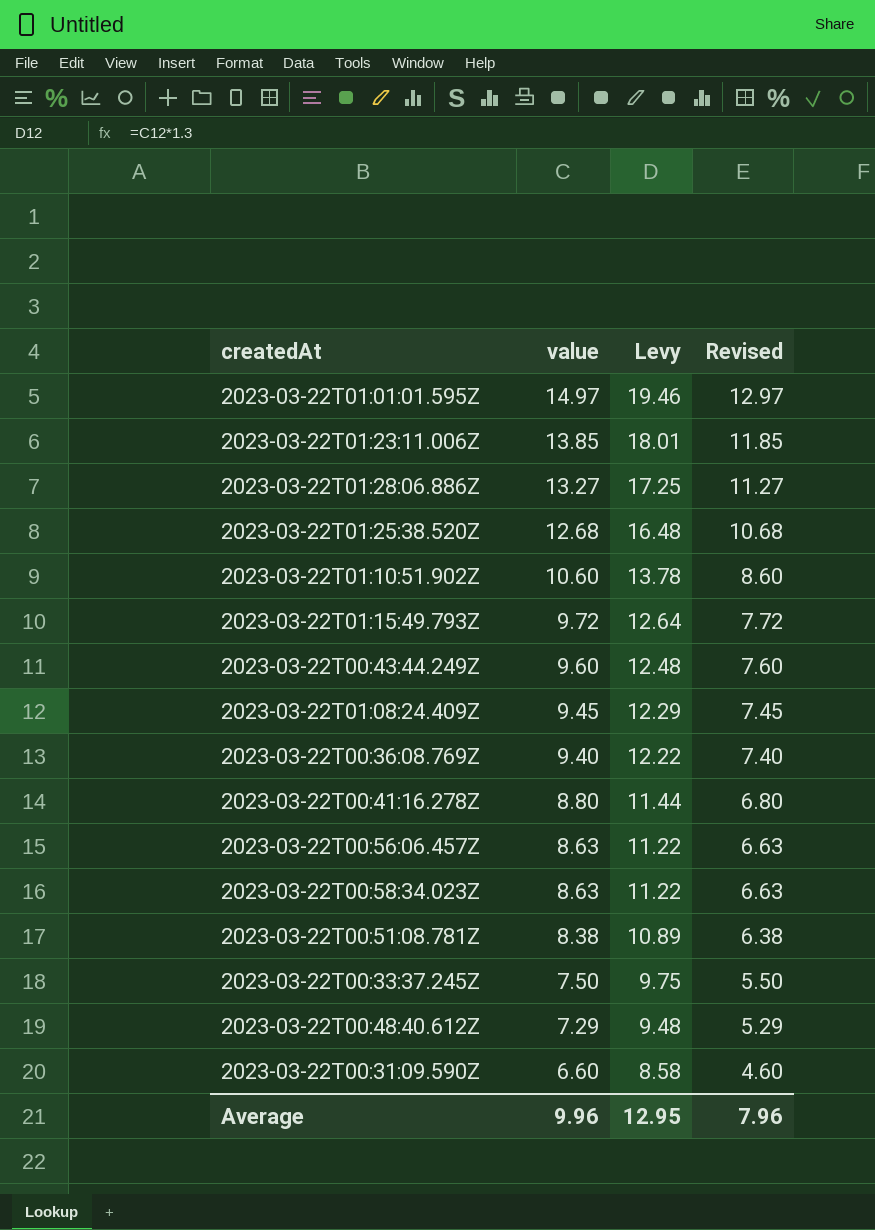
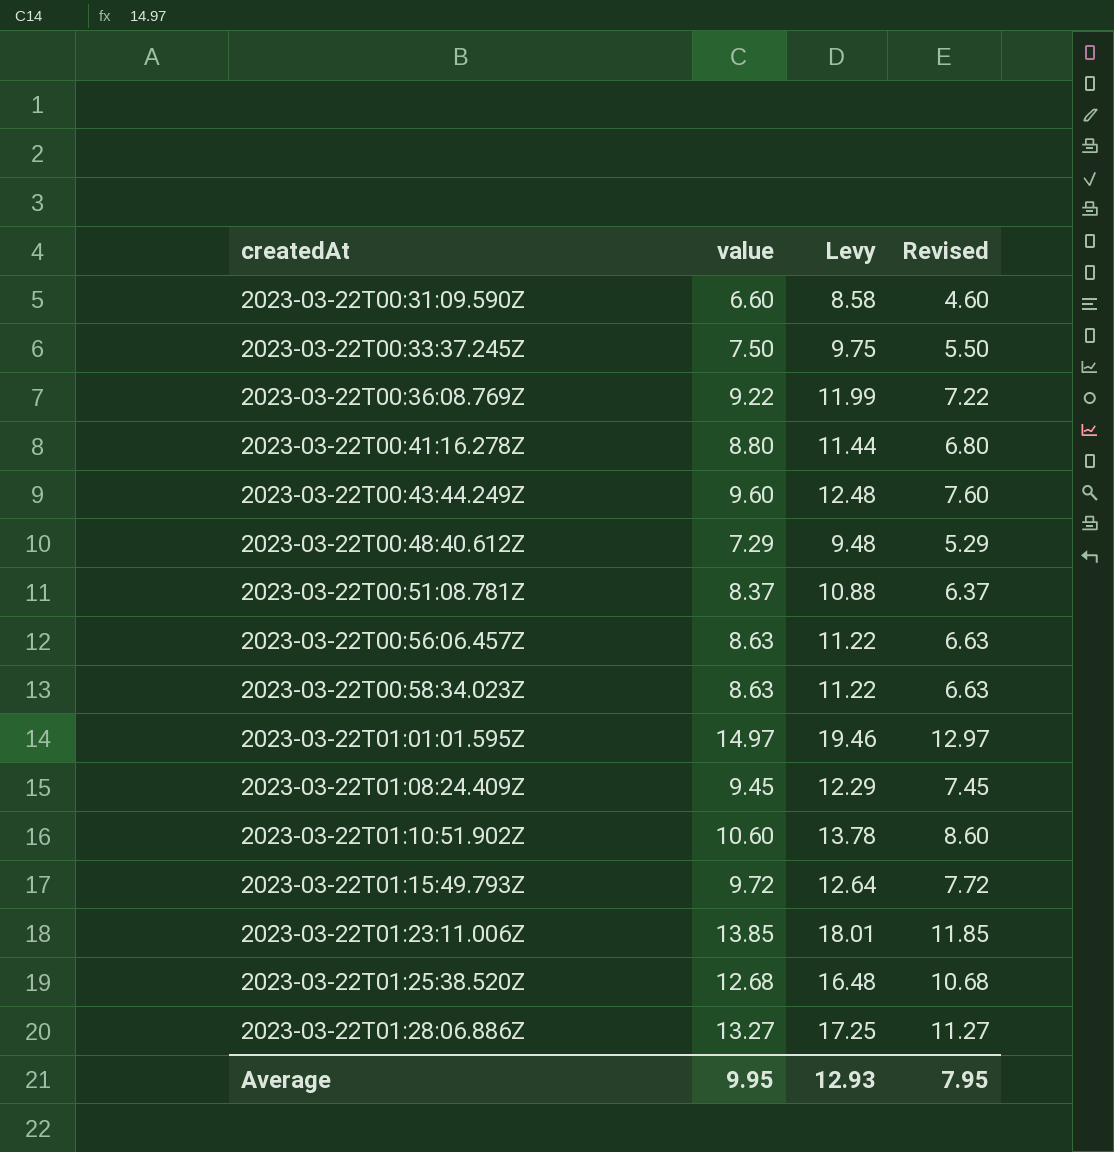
row order: value descending -> createdAt ascending
2023-03-22T00:36:08.769Z | value: 9.40 -> 9.22
2023-03-22T00:36:08.769Z | Levy: 12.22 -> 11.99
2023-03-22T00:36:08.769Z | Revised: 7.40 -> 7.22
2023-03-22T00:51:08.781Z | value: 8.38 -> 8.37
2023-03-22T00:51:08.781Z | Levy: 10.89 -> 10.88
2023-03-22T00:51:08.781Z | Revised: 6.38 -> 6.37
Average | value: 9.96 -> 9.95
Average | Levy: 12.95 -> 12.93
Average | Revised: 7.96 -> 7.95

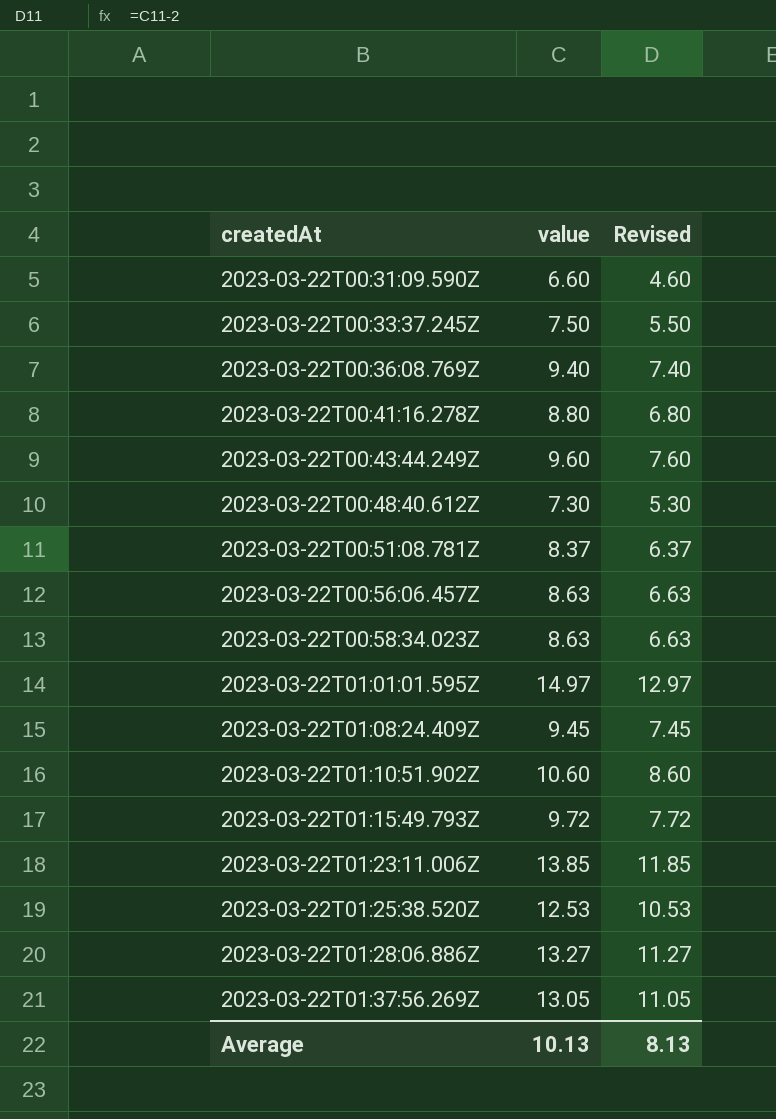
column Levy | formula: [value] * 1.3 -> none
2023-03-22T00:36:08.769Z | value: 9.22 -> 9.40
2023-03-22T00:36:08.769Z | Revised: 7.22 -> 7.40
2023-03-22T00:48:40.612Z | value: 7.29 -> 7.30
2023-03-22T00:48:40.612Z | Revised: 5.29 -> 5.30
2023-03-22T01:25:38.520Z | value: 12.68 -> 12.53
2023-03-22T01:25:38.520Z | Revised: 10.68 -> 10.53
row 2023-03-22T01:37:56.269Z: none -> 13.05 | 11.05
Average | value: 9.95 -> 10.13
Average | Revised: 7.95 -> 8.13

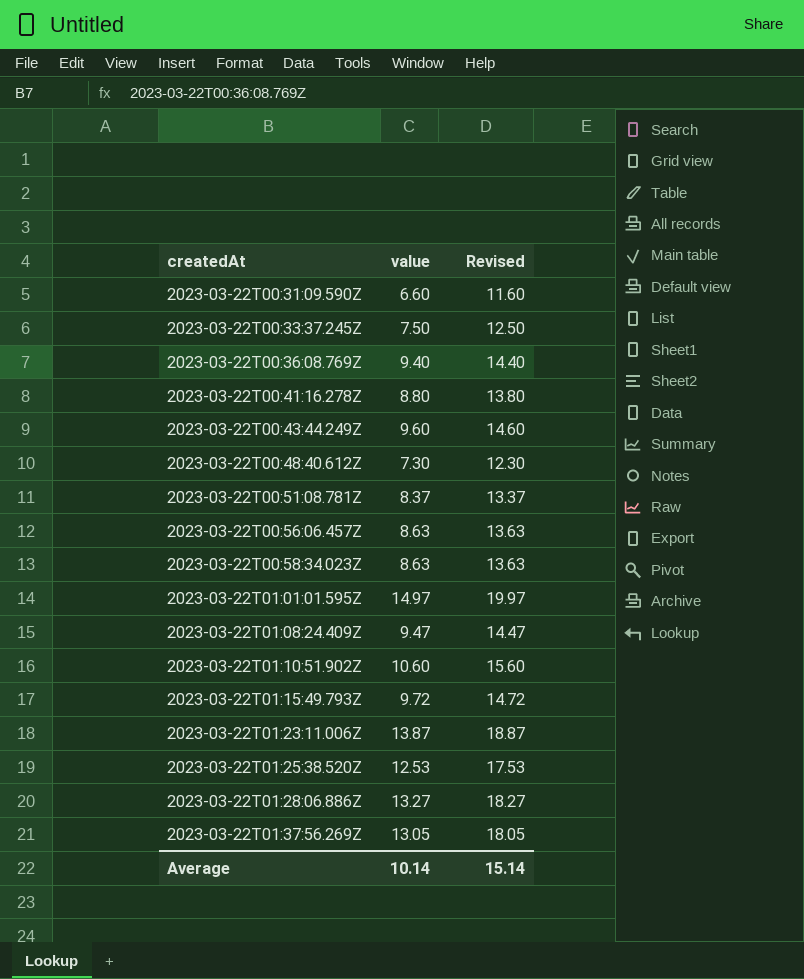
column Revised | formula: [value] - 2 -> [value] + 5
2023-03-22T01:08:24.409Z | value: 9.45 -> 9.47
2023-03-22T01:23:11.006Z | value: 13.85 -> 13.87
Average | value: 10.13 -> 10.14
Average | Revised: 8.13 -> 15.14

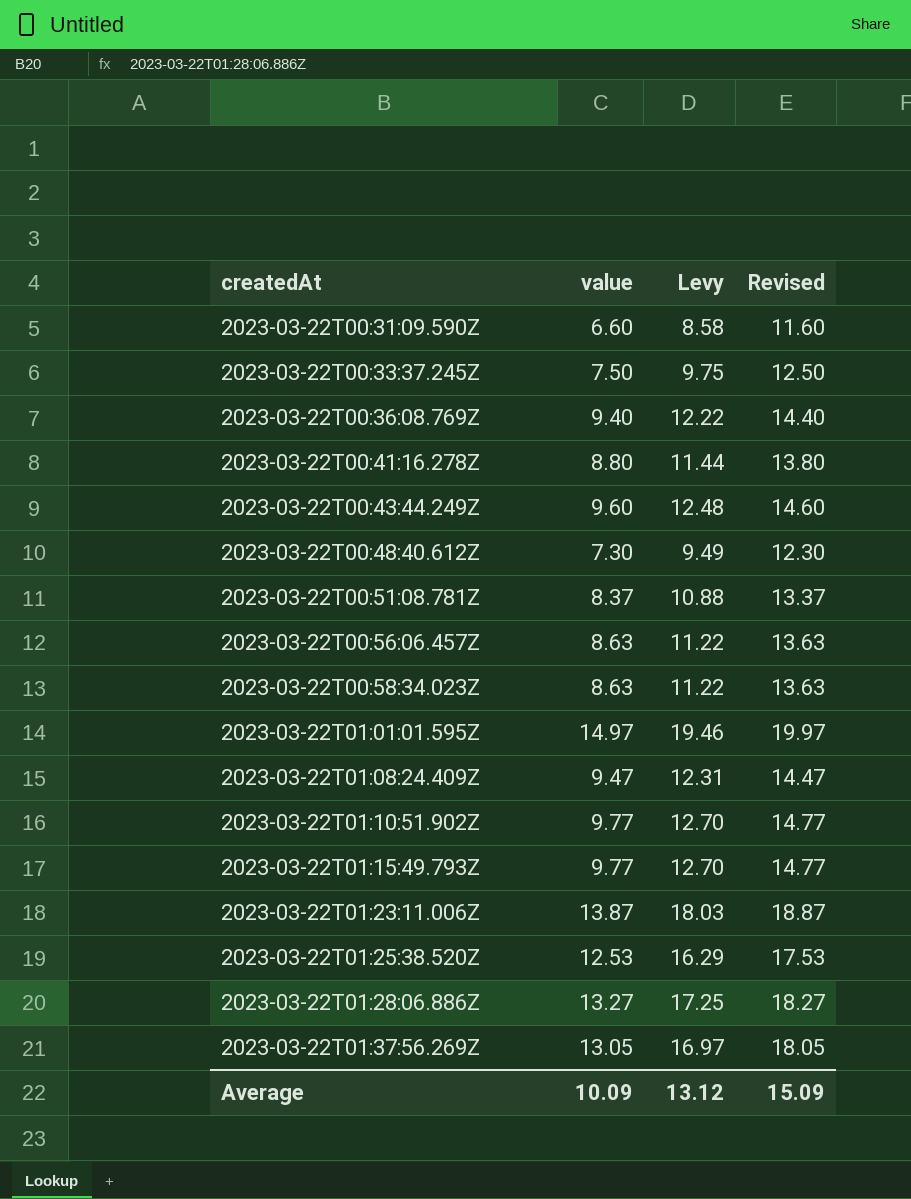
column Levy | formula: none -> [value] * 1.3
2023-03-22T01:10:51.902Z | value: 10.60 -> 9.77
2023-03-22T01:10:51.902Z | Revised: 15.60 -> 14.77
2023-03-22T01:15:49.793Z | value: 9.72 -> 9.77
2023-03-22T01:15:49.793Z | Revised: 14.72 -> 14.77
Average | value: 10.14 -> 10.09
Average | Revised: 15.14 -> 15.09

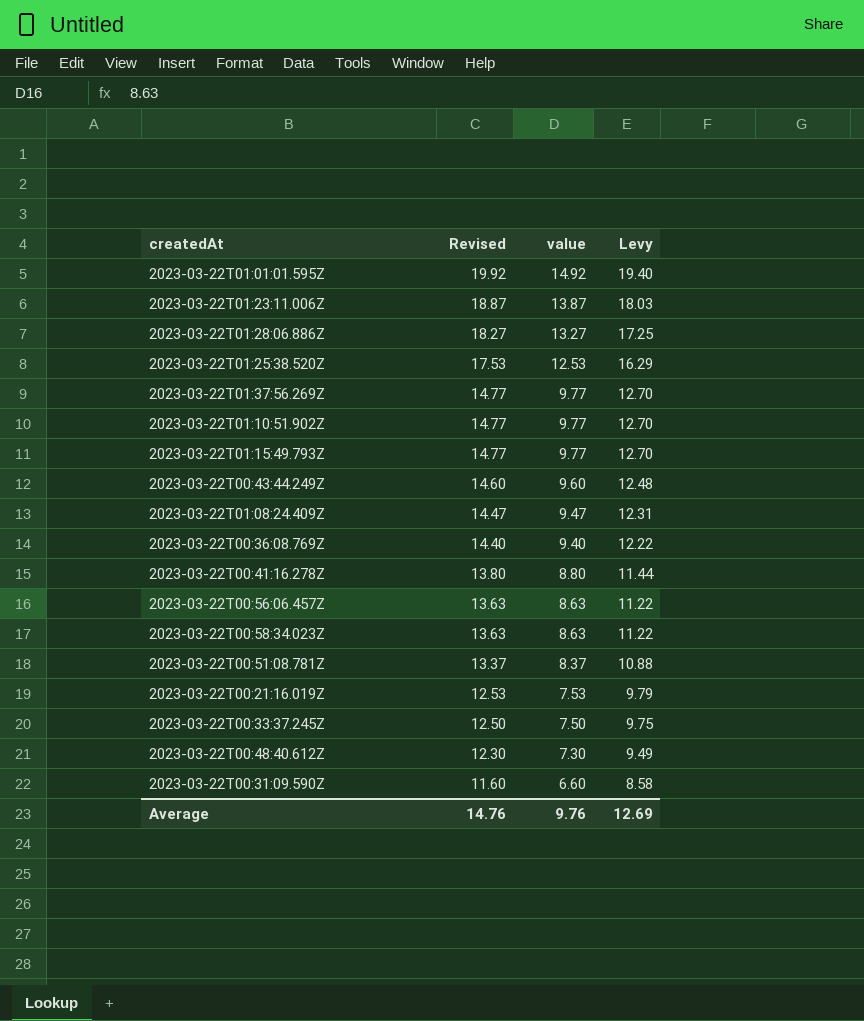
row order: createdAt ascending -> Revised descending
column Revised | position: 4 -> 2
2023-03-22T01:01:01.595Z | Revised: 19.97 -> 19.92
2023-03-22T01:01:01.595Z | value: 14.97 -> 14.92
2023-03-22T01:01:01.595Z | Levy: 19.46 -> 19.40
2023-03-22T01:37:56.269Z | Revised: 18.05 -> 14.77
2023-03-22T01:37:56.269Z | value: 13.05 -> 9.77
2023-03-22T01:37:56.269Z | Levy: 16.97 -> 12.70
row 2023-03-22T00:21:16.019Z: none -> 12.53 | 7.53 | 9.79
Average | Revised: 15.09 -> 14.76
Average | value: 10.09 -> 9.76
Average | Levy: 13.12 -> 12.69

